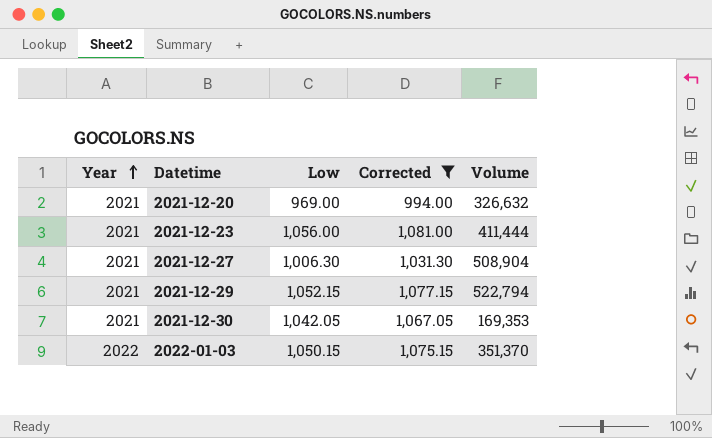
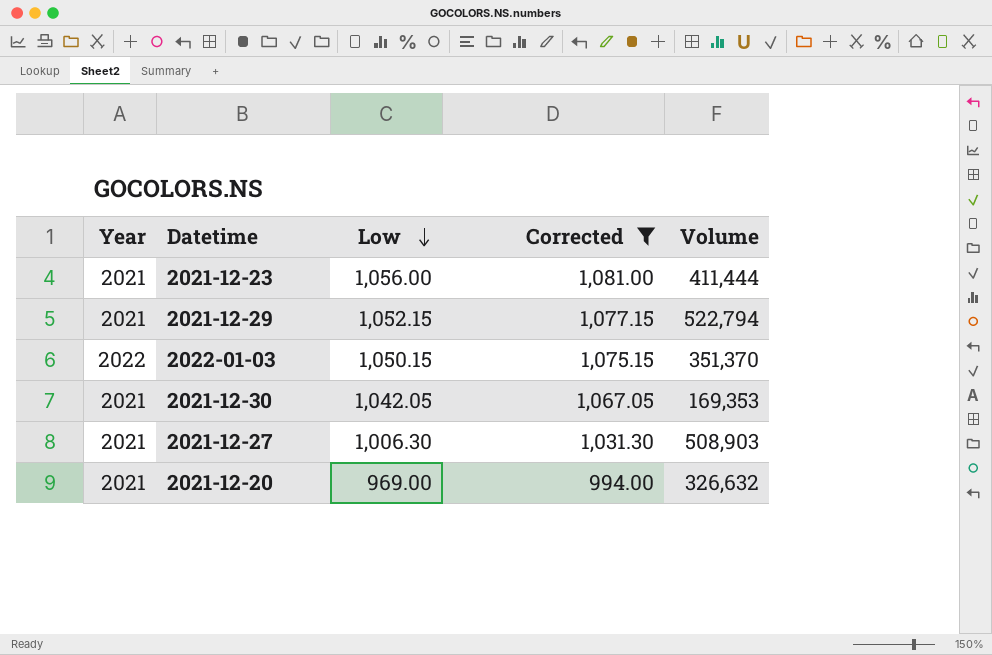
row order: Year ascending -> Low descending
2021-12-27 | Volume: 508,904 -> 508,903

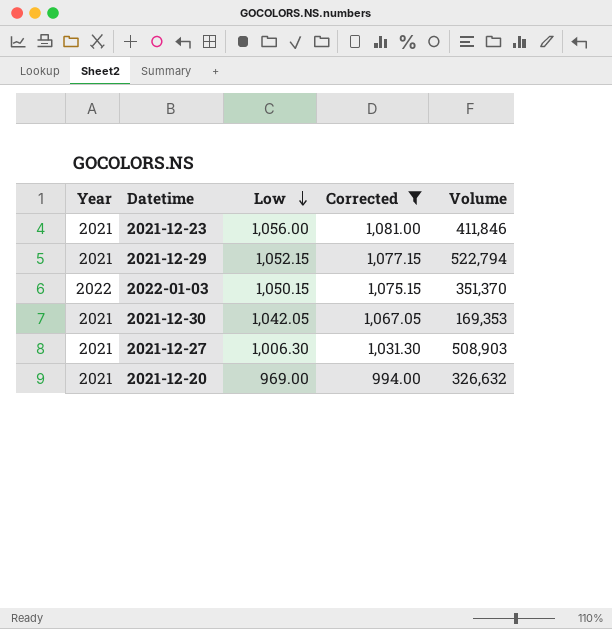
2021-12-23 | Volume: 411,444 -> 411,846

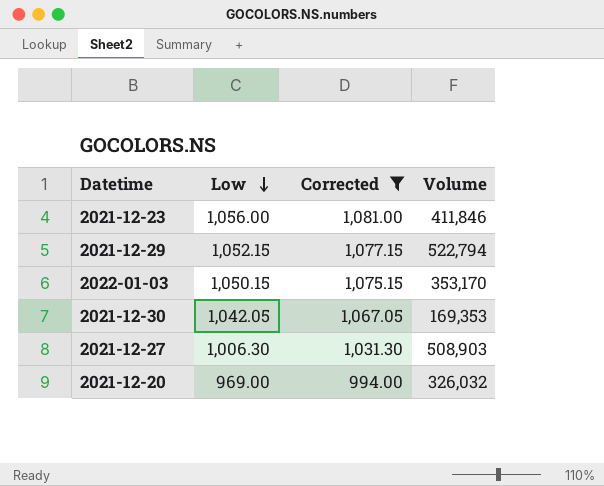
column Year | position: 1 -> none
2022-01-03 | Volume: 351,370 -> 353,170
2021-12-20 | Volume: 326,632 -> 326,032

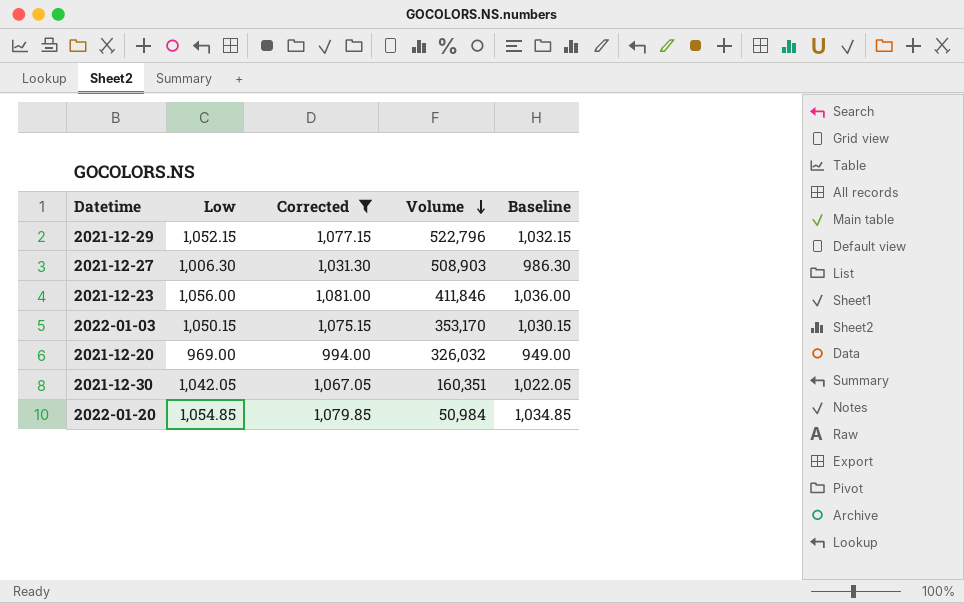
row order: Low descending -> Volume descending
column Baseline | formula: none -> [Low] - 20
2021-12-29 | Volume: 522,794 -> 522,796
2021-12-30 | Volume: 169,353 -> 160,351
row 2022-01-20: none -> 1,054.85 | 1,079.85 | 50,984 | 1,034.85

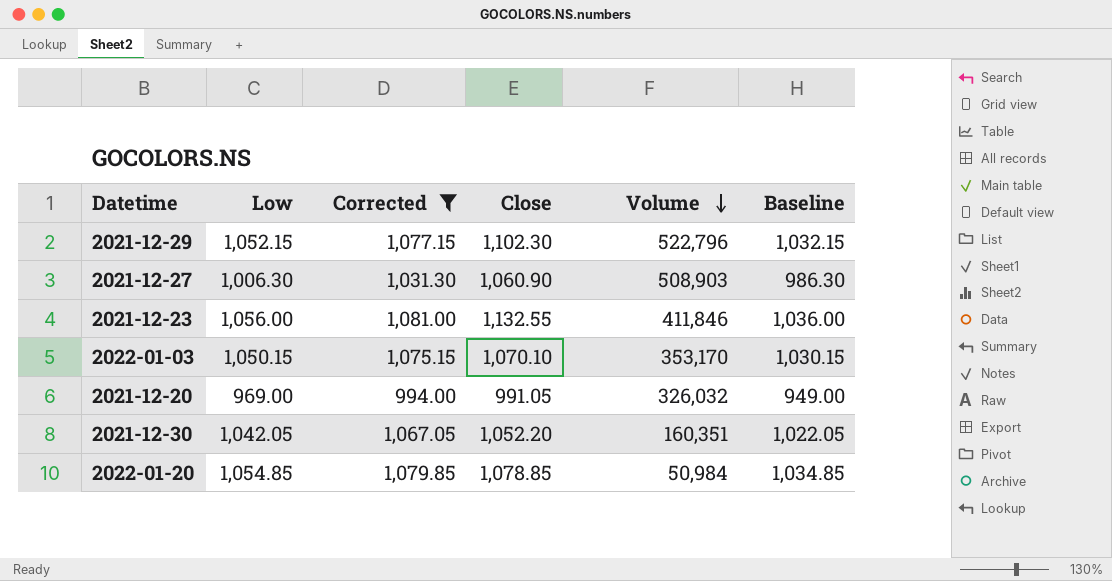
column Close | position: none -> 4

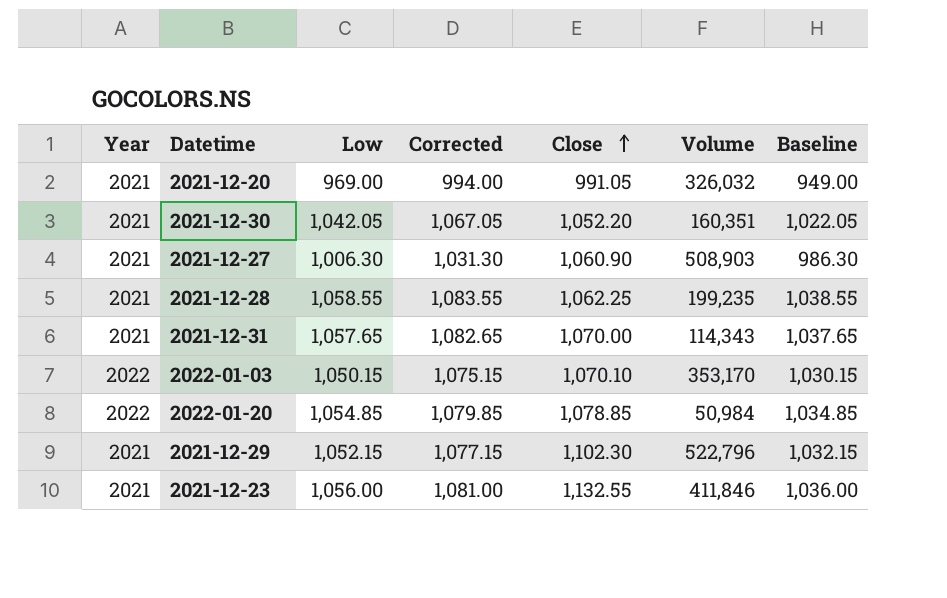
filter: Corrected <= 1,081.00 -> none
row order: Volume descending -> Close ascending
column Year | position: none -> 1

